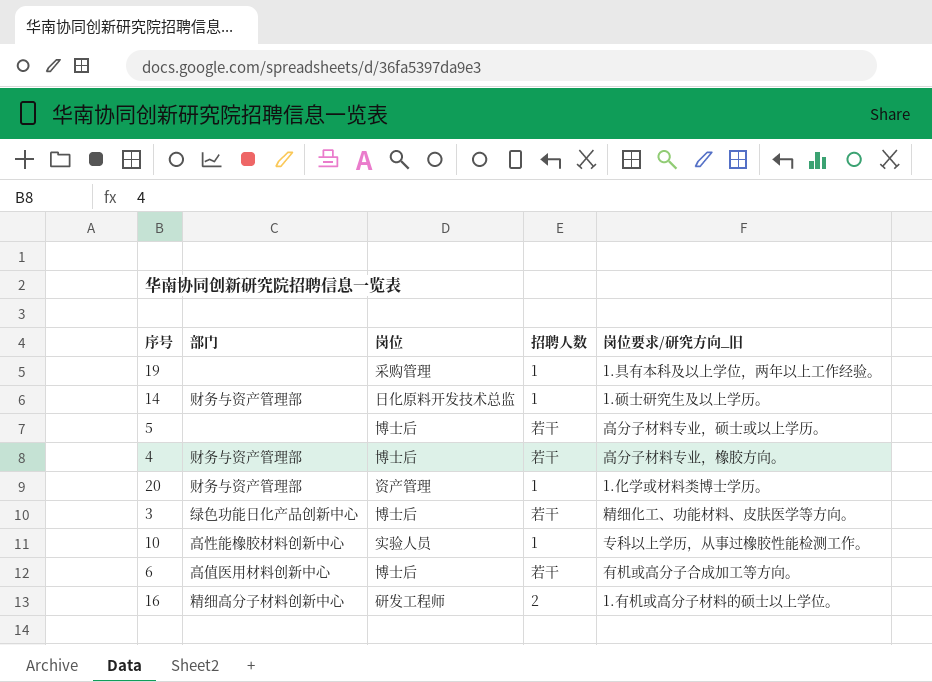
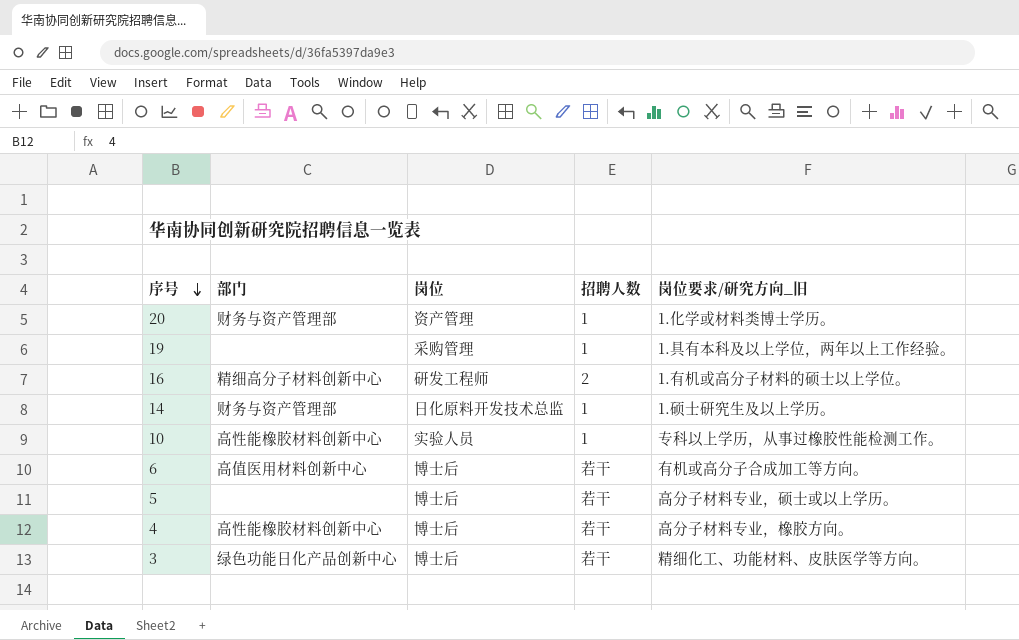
row order: none -> 序号 descending
4 | 部门: 财务与资产管理部 -> 高性能橡胶材料创新中心

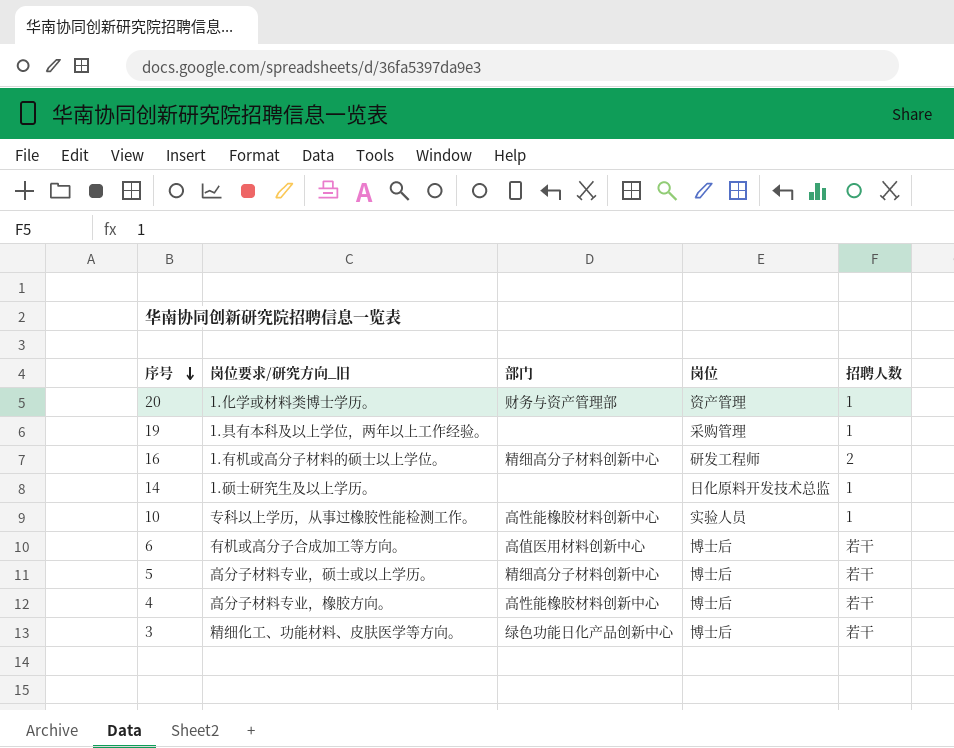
column 岗位要求/研究方向_旧 | position: 5 -> 2
14 | 部门: 财务与资产管理部 -> none
5 | 部门: none -> 精细高分子材料创新中心

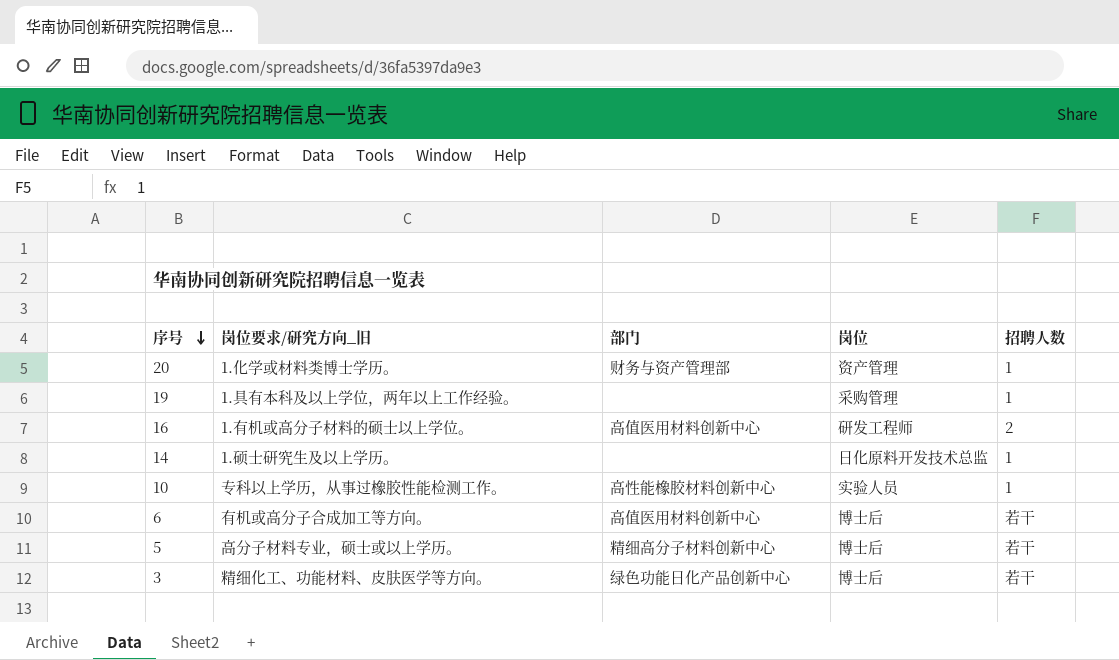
row 4: 高分子材料专业，橡胶方向。 | 高性能橡胶材料创新中心 | 博士后 | 若干 -> none
16 | 部门: 精细高分子材料创新中心 -> 高值医用材料创新中心

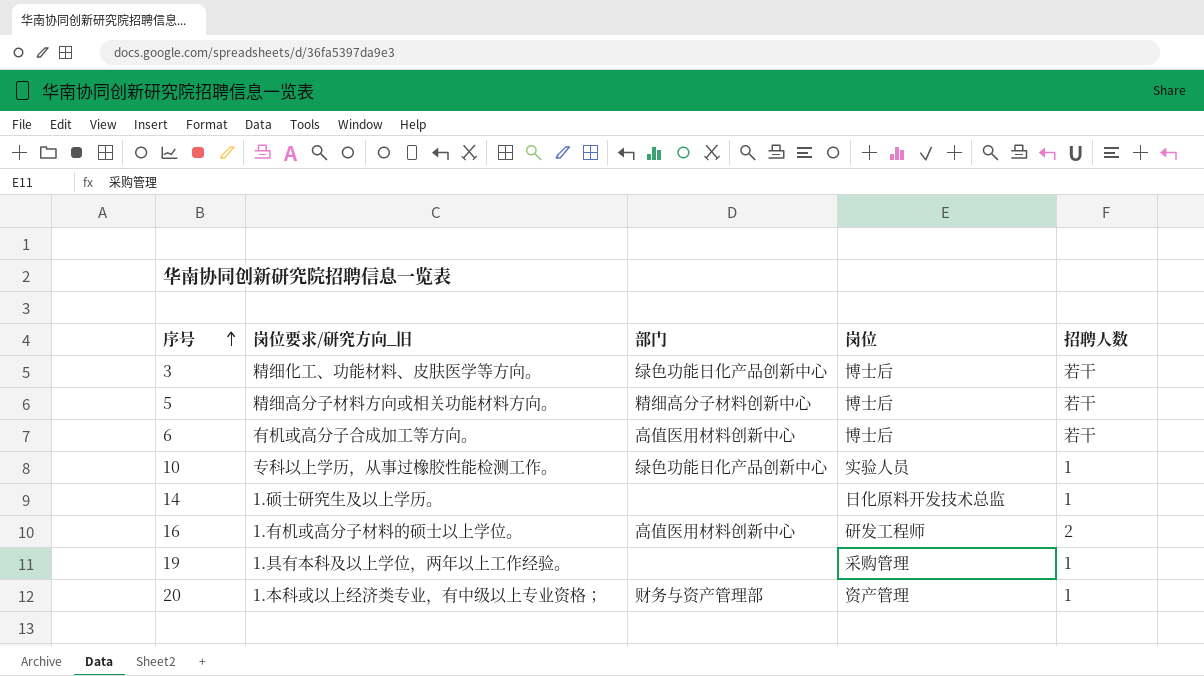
row order: 序号 descending -> 序号 ascending
5 | 岗位要求/研究方向_旧: 高分子材料专业，硕士或以上学历。 -> 精细高分子材料方向或相关功能材料方向。
10 | 部门: 高性能橡胶材料创新中心 -> 绿色功能日化产品创新中心
20 | 岗位要求/研究方向_旧: 1.化学或材料类博士学历。 -> 1.本科或以上经济类专业，有中级以上专业资格；

